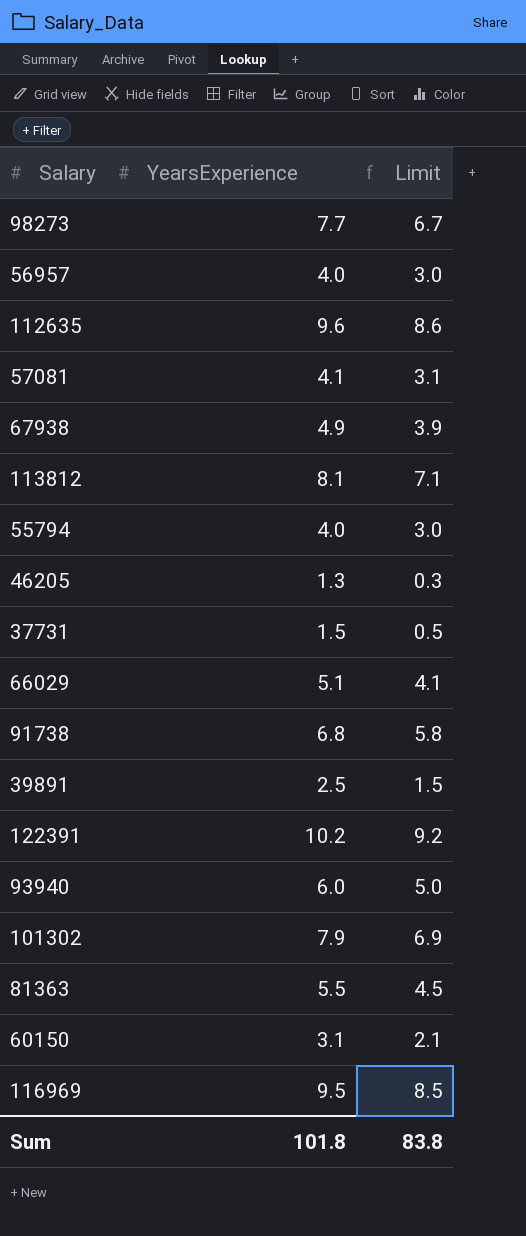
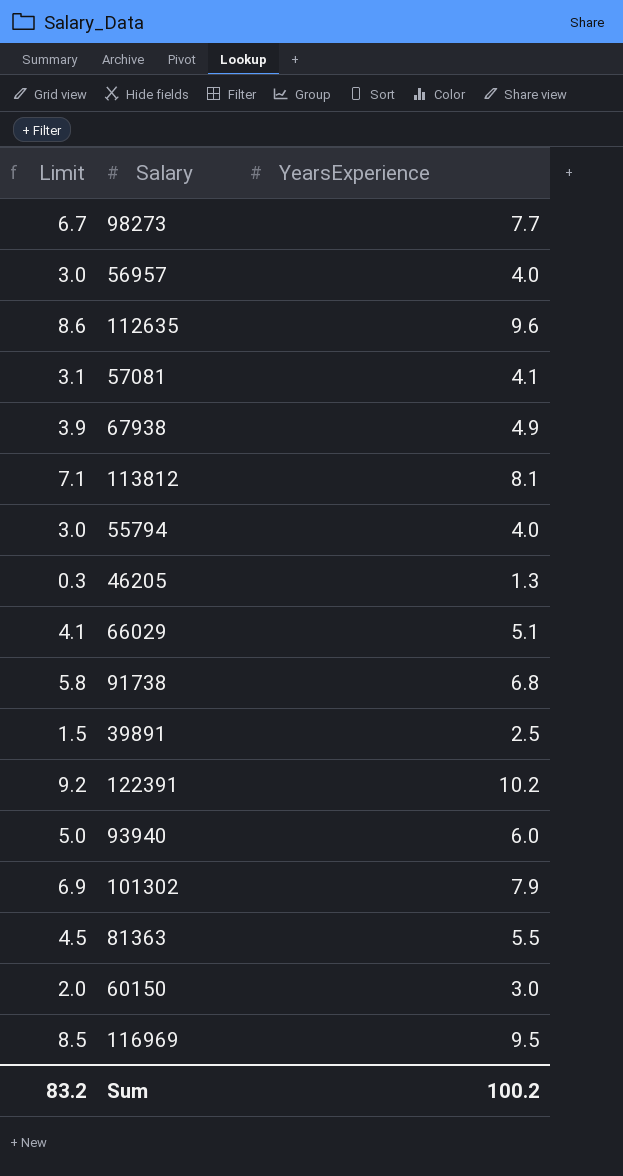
column Limit | position: 3 -> 1
row 37731: 1.5 | 0.5 -> none
60150 | Limit: 2.1 -> 2.0
60150 | YearsExperience: 3.1 -> 3.0
Sum | Limit: 83.8 -> 83.2
Sum | YearsExperience: 101.8 -> 100.2

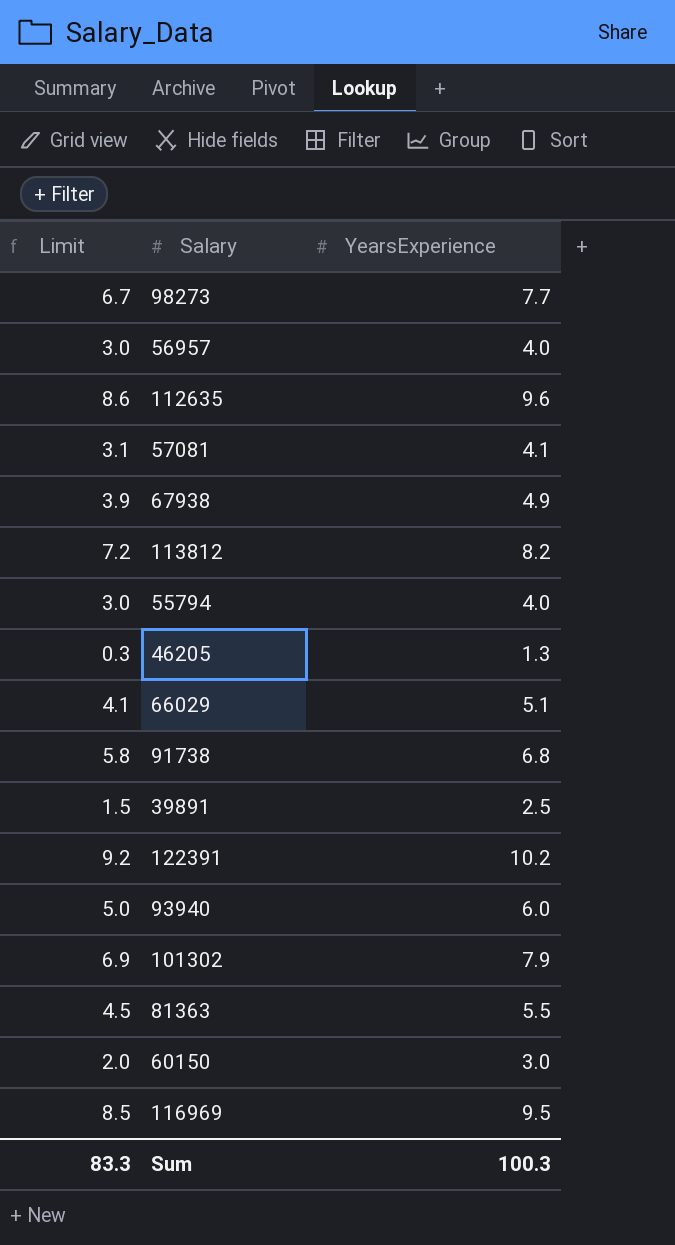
113812 | Limit: 7.1 -> 7.2
113812 | YearsExperience: 8.1 -> 8.2
Sum | Limit: 83.2 -> 83.3
Sum | YearsExperience: 100.2 -> 100.3

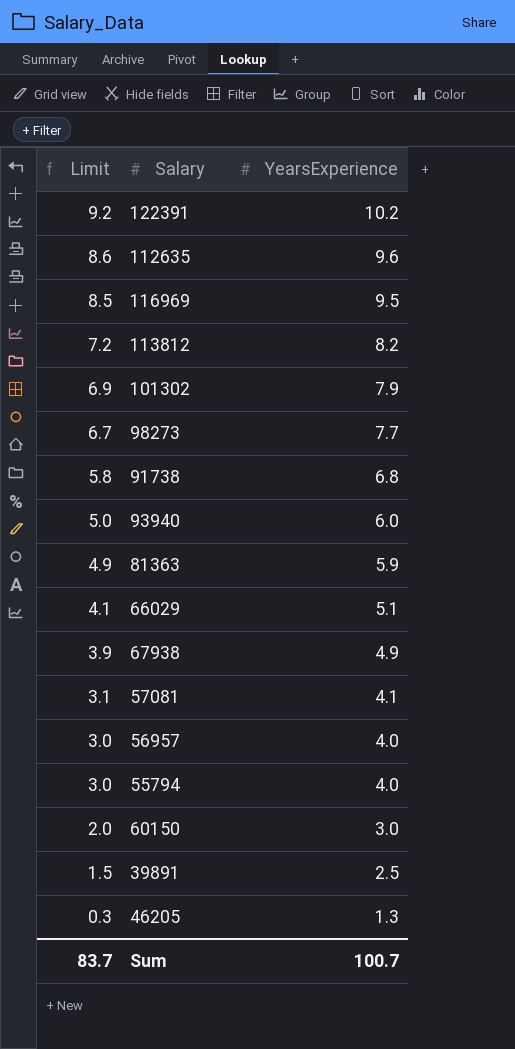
row order: none -> Limit descending
81363 | Limit: 4.5 -> 4.9
81363 | YearsExperience: 5.5 -> 5.9
Sum | Limit: 83.3 -> 83.7
Sum | YearsExperience: 100.3 -> 100.7

